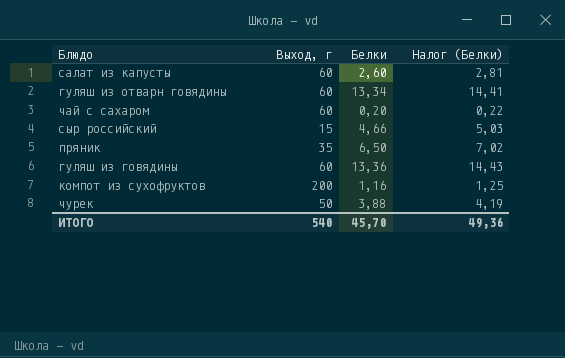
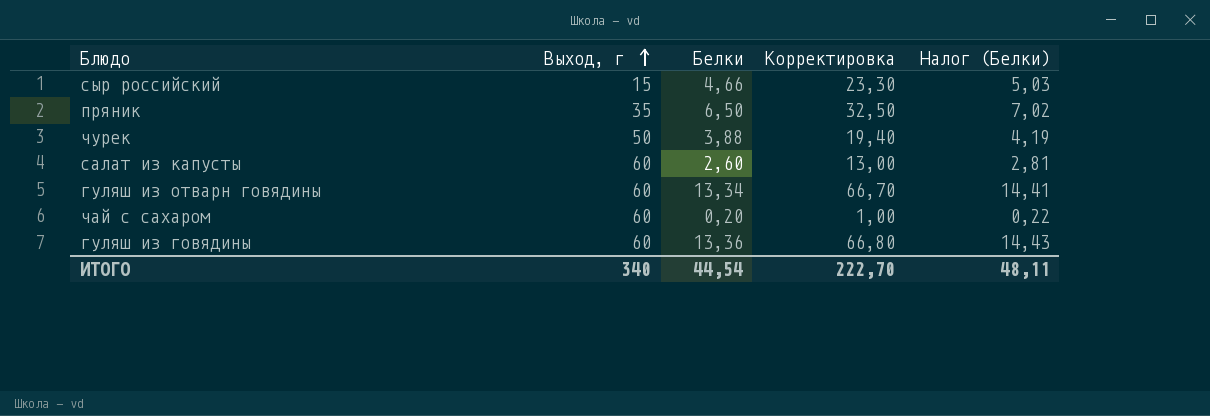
row order: none -> Выход, г ascending
column Корректировка | formula: none -> [Белки] * 5
row компот из сухофруктов: 200 | 1,16 | 1,25 -> none
ИТОГО | Выход, г: 540 -> 340
ИТОГО | Белки: 45,70 -> 44,54
ИТОГО | Налог (Белки): 49,36 -> 48,11

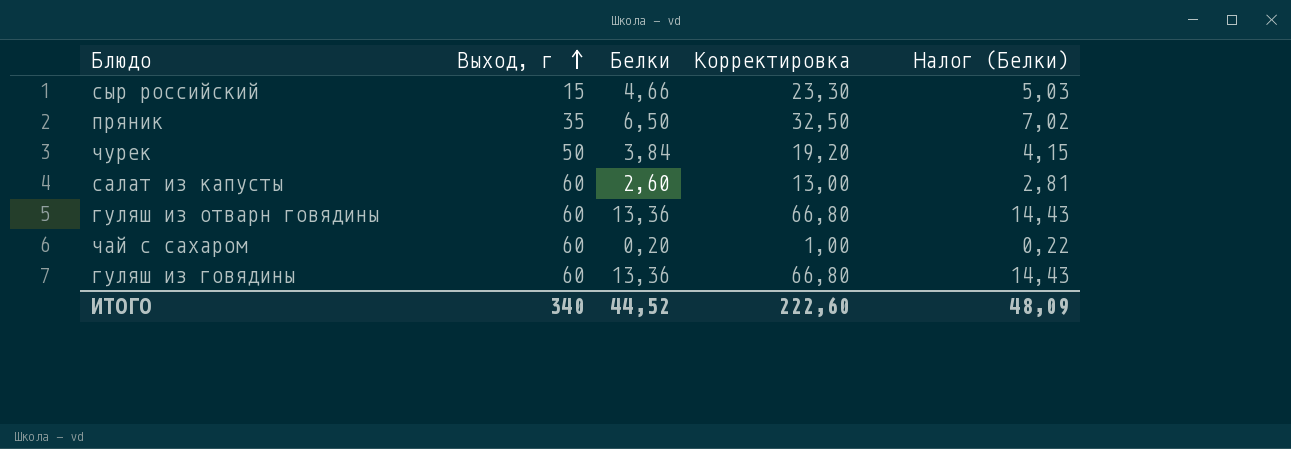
чурек | Белки: 3,88 -> 3,84
чурек | Корректировка: 19,40 -> 19,20
чурек | Налог (Белки): 4,19 -> 4,15
гуляш из отварн говядины | Белки: 13,34 -> 13,36
гуляш из отварн говядины | Корректировка: 66,70 -> 66,80
гуляш из отварн говядины | Налог (Белки): 14,41 -> 14,43
ИТОГО | Белки: 44,54 -> 44,52
ИТОГО | Корректировка: 222,70 -> 222,60
ИТОГО | Налог (Белки): 48,11 -> 48,09

